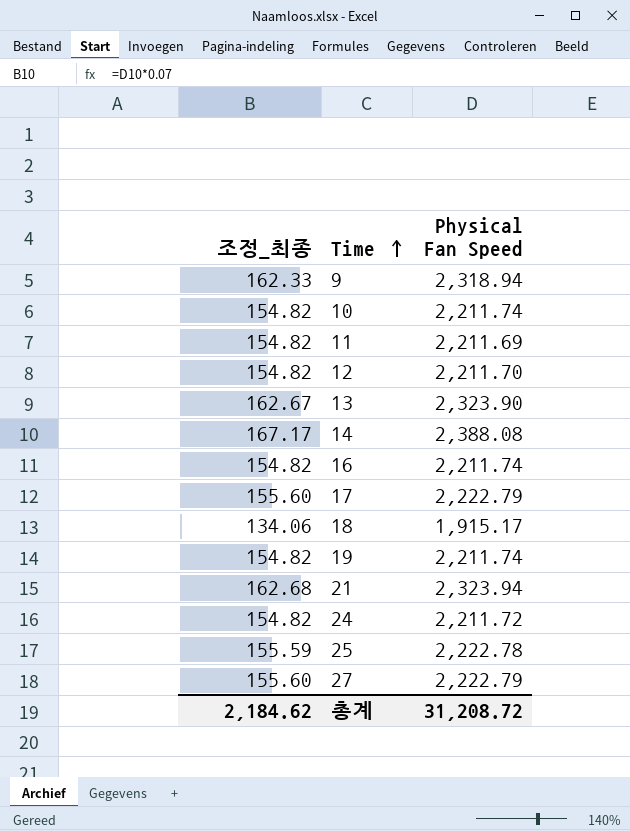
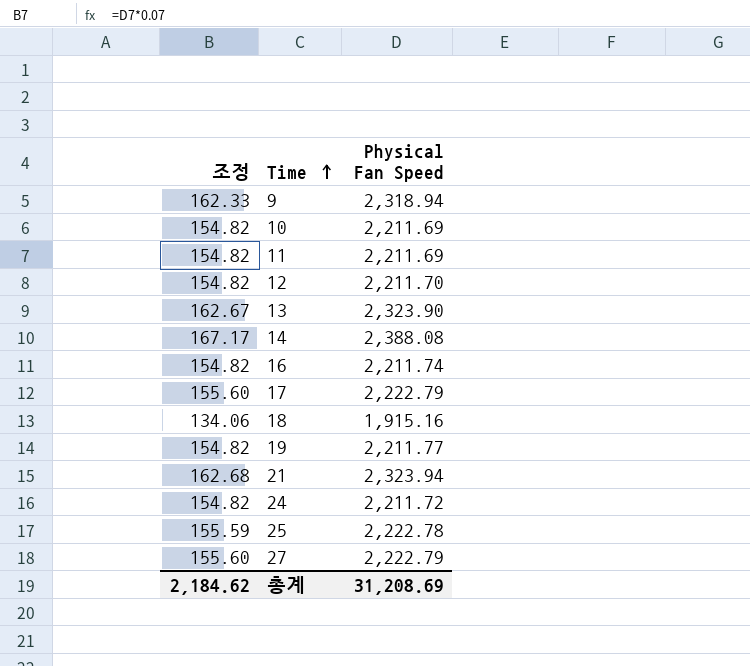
column name: 조정_최종 -> 조정
10 | Physical Fan Speed: 2,211.74 -> 2,211.69
18 | Physical Fan Speed: 1,915.17 -> 1,915.16
19 | Physical Fan Speed: 2,211.74 -> 2,211.77
총계 | Physical Fan Speed: 31,208.72 -> 31,208.69

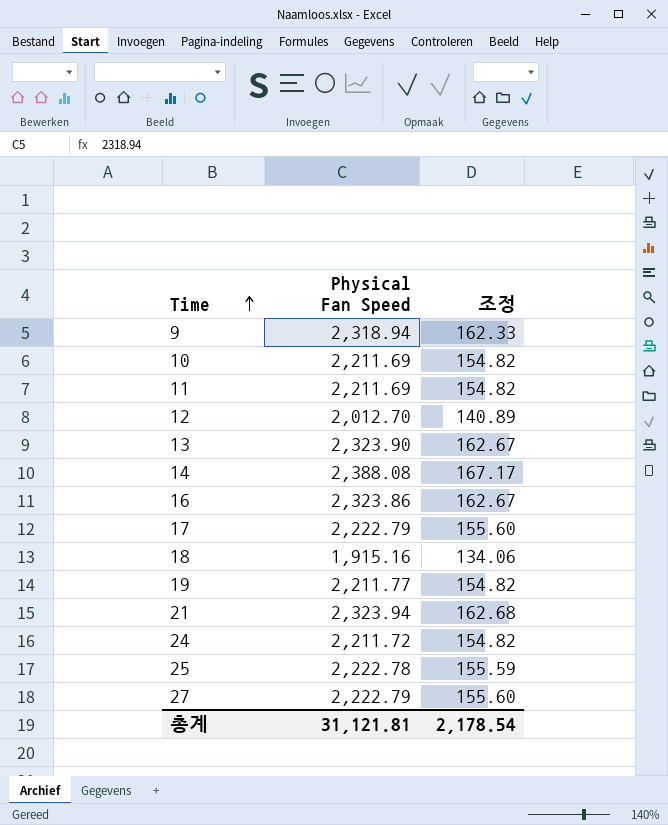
column 조정 | position: 1 -> 3
12 | Physical Fan Speed: 2,211.70 -> 2,012.70
12 | 조정: 154.82 -> 140.89
16 | Physical Fan Speed: 2,211.74 -> 2,323.86
16 | 조정: 154.82 -> 162.67
총계 | Physical Fan Speed: 31,208.69 -> 31,121.81
총계 | 조정: 2,184.62 -> 2,178.54

